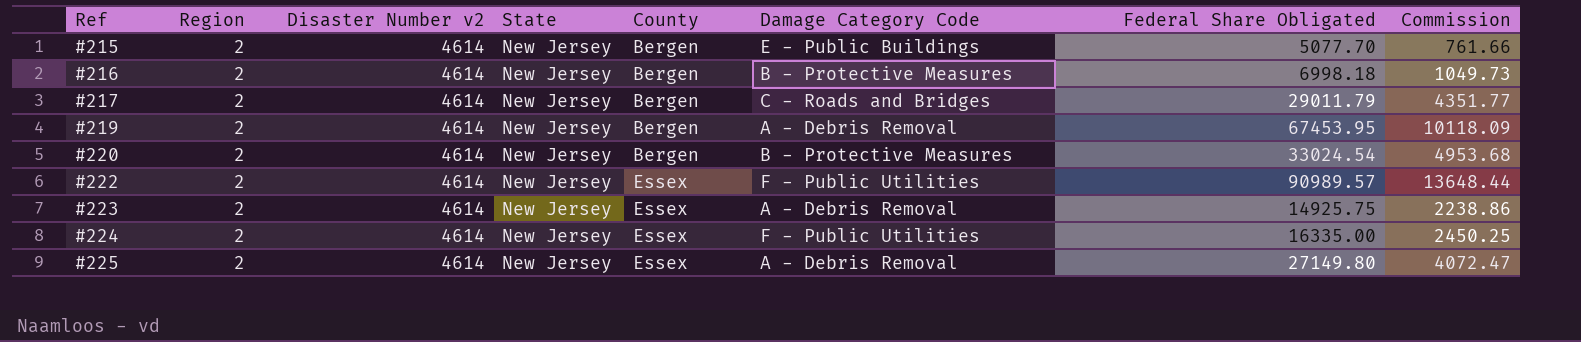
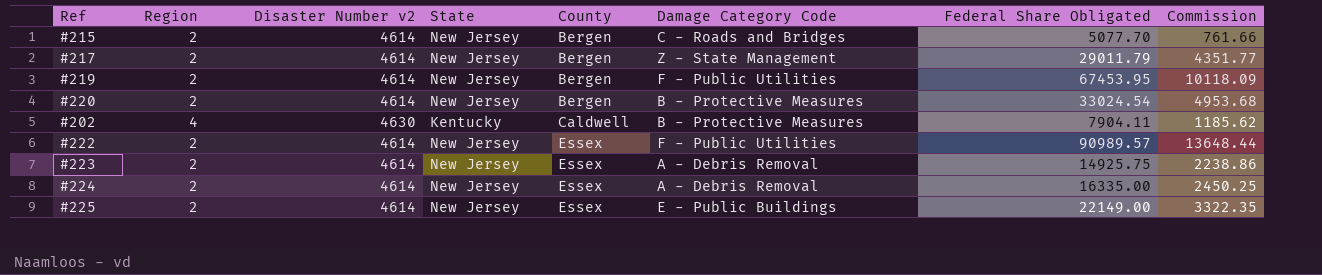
row #216: 2 | 4614 | New Jersey | Bergen | B - Protective Measures | 6998.18 | 1049.73 -> none
#215 | Damage Category Code: E - Public Buildings -> C - Roads and Bridges
#217 | Damage Category Code: C - Roads and Bridges -> Z - State Management
#219 | Damage Category Code: A - Debris Removal -> F - Public Utilities
row #202: none -> 4 | 4630 | Kentucky | Caldwell | B - Protective Measures | 7904.11 | 1185.62
#224 | Damage Category Code: F - Public Utilities -> A - Debris Removal
#225 | Damage Category Code: A - Debris Removal -> E - Public Buildings
#225 | Federal Share Obligated: 27149.80 -> 22149.00
#225 | Commission: 4072.47 -> 3322.35

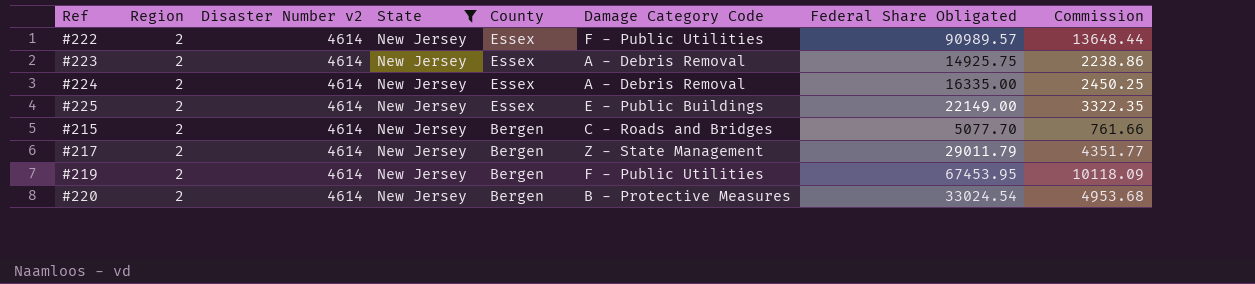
filter: none -> State = New Jersey
row order: County ascending -> County descending

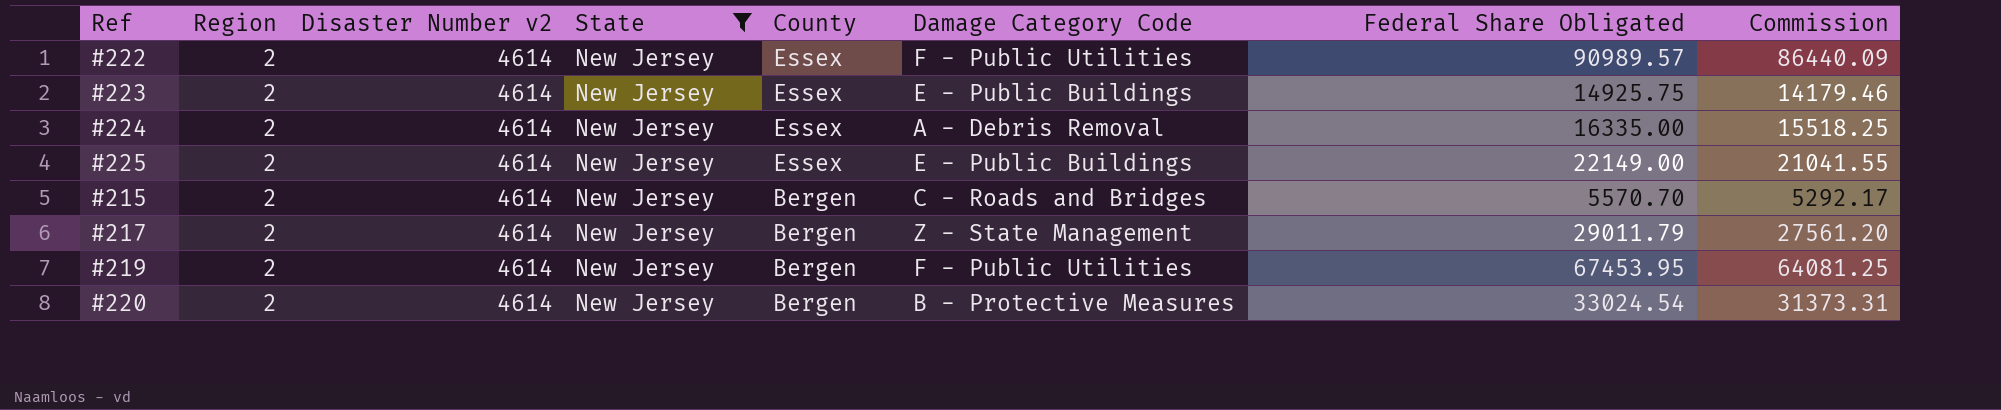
column Commission | formula: [Federal Share Obligated] * 0.15 -> [Federal Share Obligated] * 0.95
#223 | Damage Category Code: A - Debris Removal -> E - Public Buildings
#215 | Federal Share Obligated: 5077.70 -> 5570.70

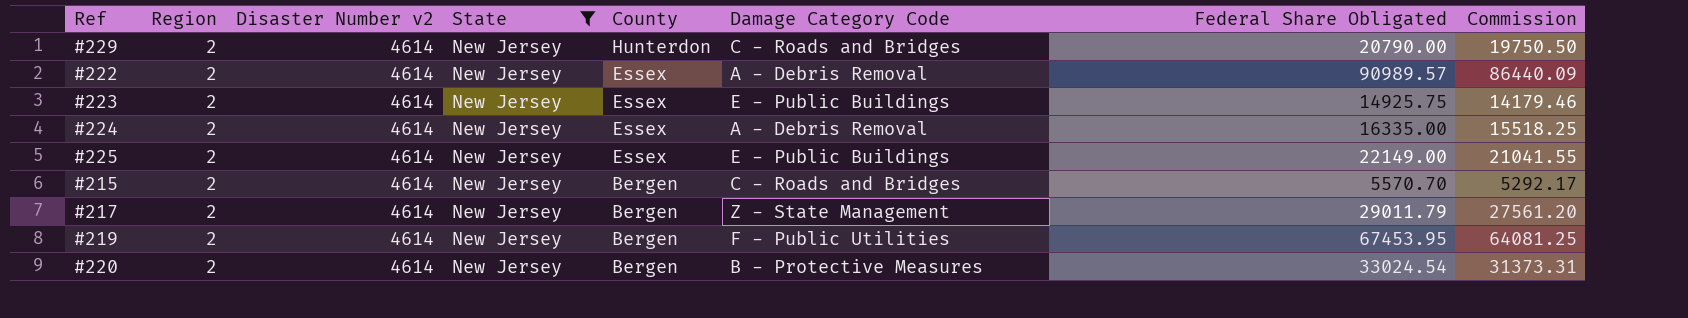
row #229: none -> 2 | 4614 | New Jersey | Hunterdon | C - Roads and Bridges | 20790.00 | 19750.50
#222 | Damage Category Code: F - Public Utilities -> A - Debris Removal

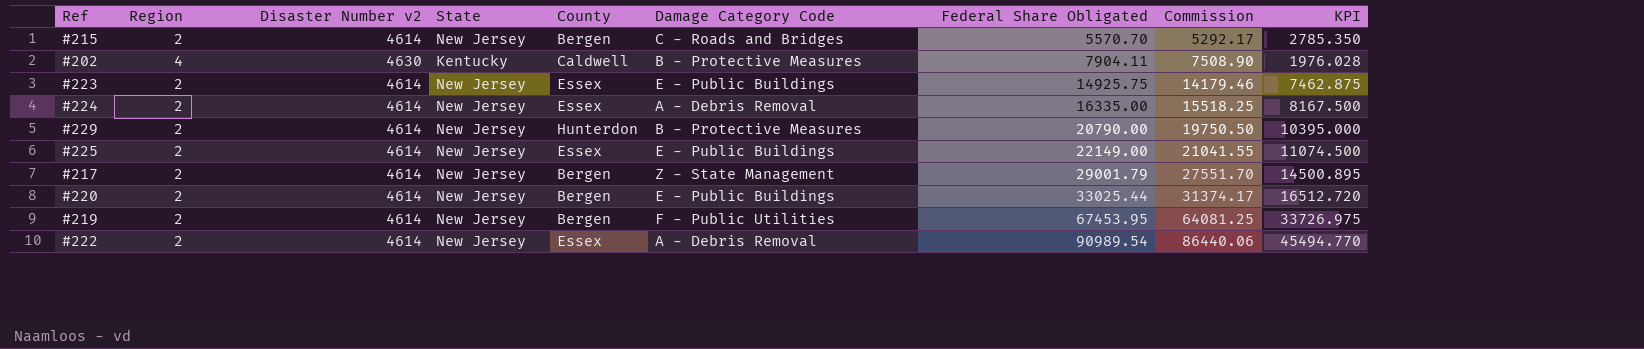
filter: State = New Jersey -> none
row order: County descending -> Federal Share Obligated ascending
column KPI | formula: none -> [Federal Share Obligated] / [Region]
#229 | Damage Category Code: C - Roads and Bridges -> B - Protective Measures
#217 | Federal Share Obligated: 29011.79 -> 29001.79
#217 | Commission: 27561.20 -> 27551.70
#220 | Damage Category Code: B - Protective Measures -> E - Public Buildings
#220 | Federal Share Obligated: 33024.54 -> 33025.44
#220 | Commission: 31373.31 -> 31374.17
#222 | Federal Share Obligated: 90989.57 -> 90989.54
#222 | Commission: 86440.09 -> 86440.06

